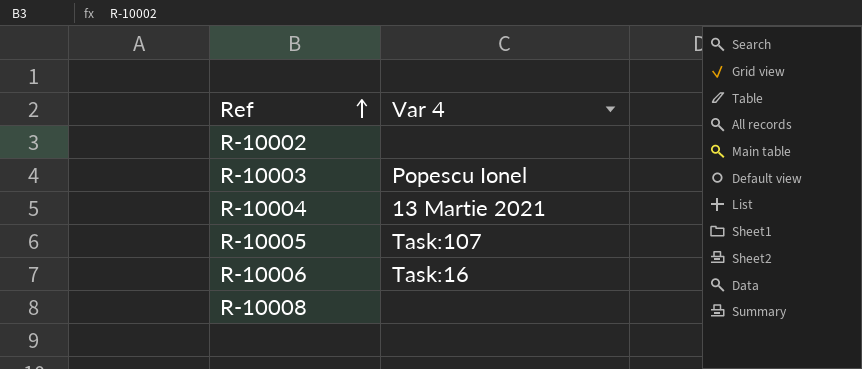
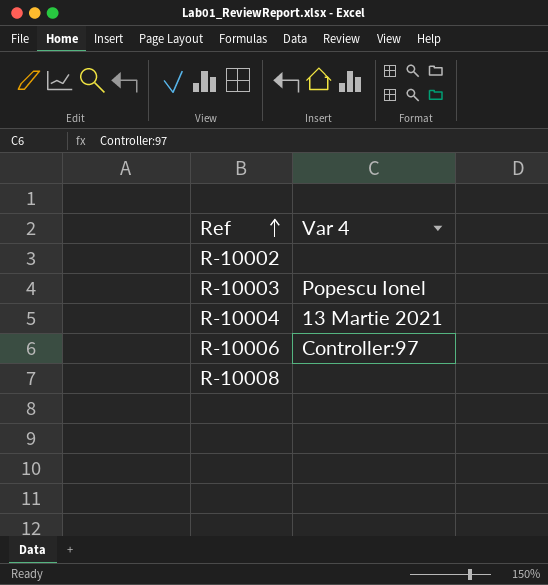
row R-10005: Task:107 -> none
R-10006 | Var 4: Task:16 -> Controller:97

